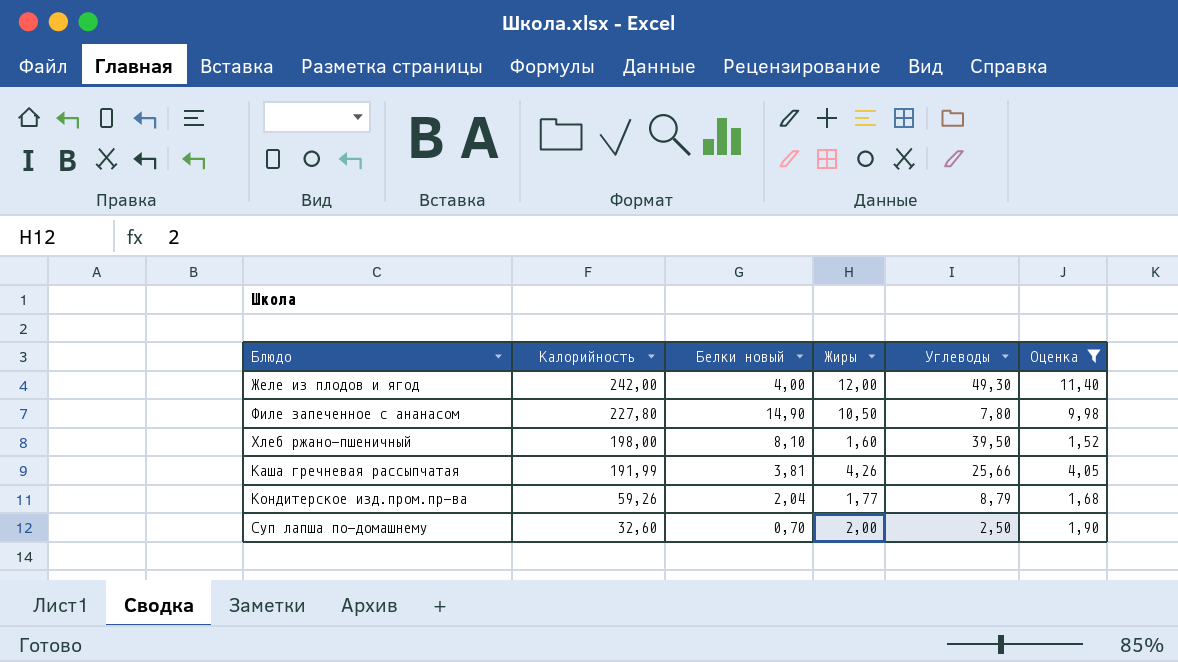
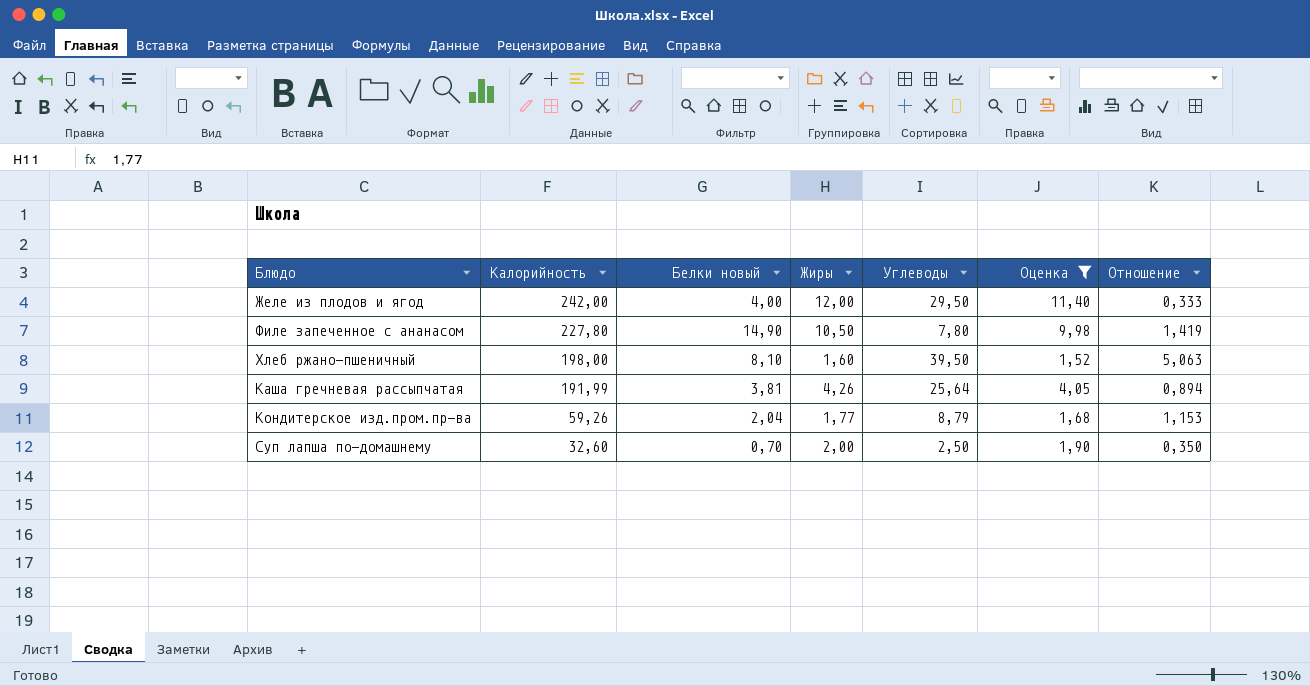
column Отношение | formula: none -> [Белки новый] / [Жиры]
Желе из плодов и ягод | Углеводы: 49,30 -> 29,50
Каша гречневая рассыпчатая | Углеводы: 25,66 -> 25,64

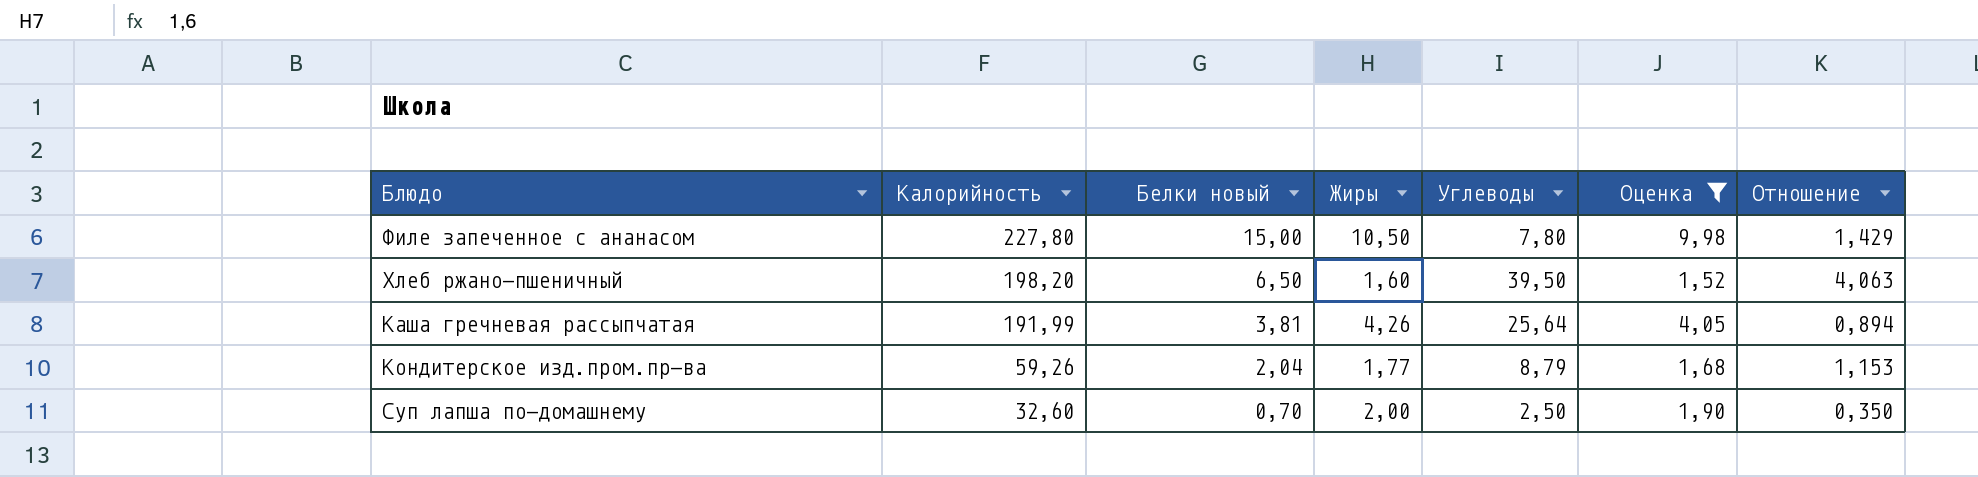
row Желе из плодов и ягод: 242,00 | 4,00 | 12,00 | 29,50 | 11,40 | 0,333 -> none
Филе запеченное с ананасом | Белки новый: 14,90 -> 15,00
Филе запеченное с ананасом | Отношение: 1,419 -> 1,429
Хлеб ржано-пшеничный | Калорийность: 198,00 -> 198,20
Хлеб ржано-пшеничный | Белки новый: 8,10 -> 6,50
Хлеб ржано-пшеничный | Отношение: 5,063 -> 4,063

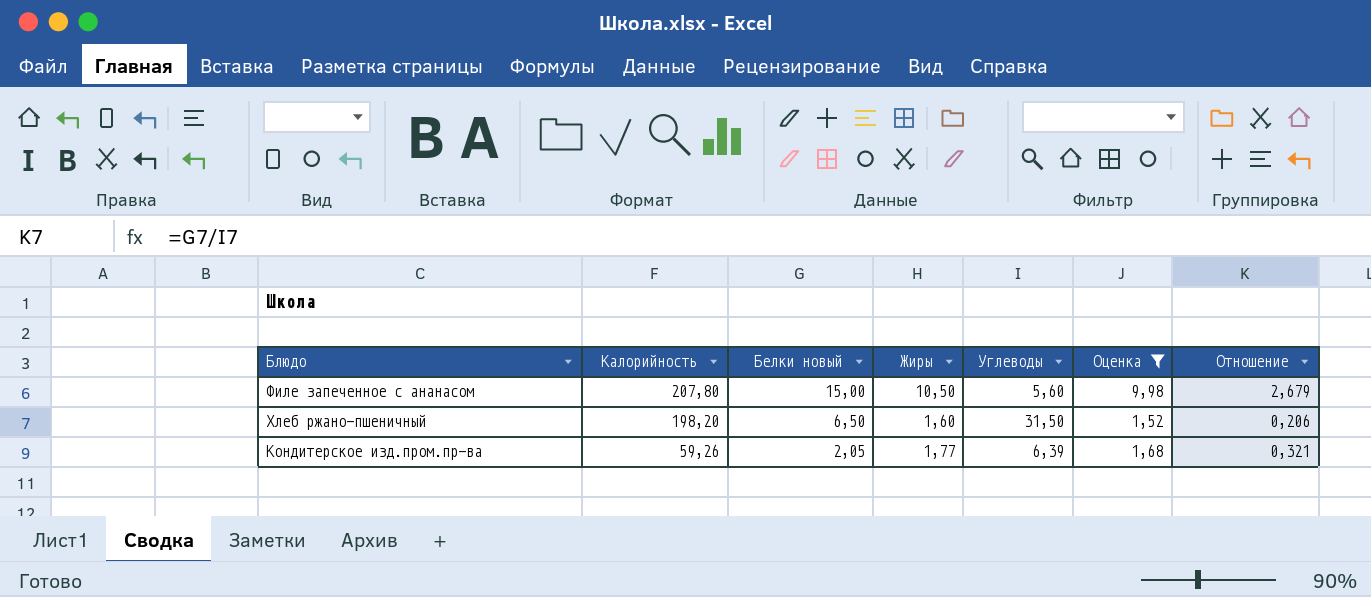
column Отношение | formula: [Белки новый] / [Жиры] -> [Белки новый] / [Углеводы]
row Каша гречневая рассыпчатая: 191,99 | 3,81 | 4,26 | 25,64 | 4,05 | 0,894 -> none
row Суп лапша по-домашнему: 32,60 | 0,70 | 2,00 | 2,50 | 1,90 | 0,350 -> none
Филе запеченное с ананасом | Калорийность: 227,80 -> 207,80
Филе запеченное с ананасом | Углеводы: 7,80 -> 5,60
Хлеб ржано-пшеничный | Углеводы: 39,50 -> 31,50
Кондитерское изд.пром.пр-ва | Белки новый: 2,04 -> 2,05
Кондитерское изд.пром.пр-ва | Углеводы: 8,79 -> 6,39

